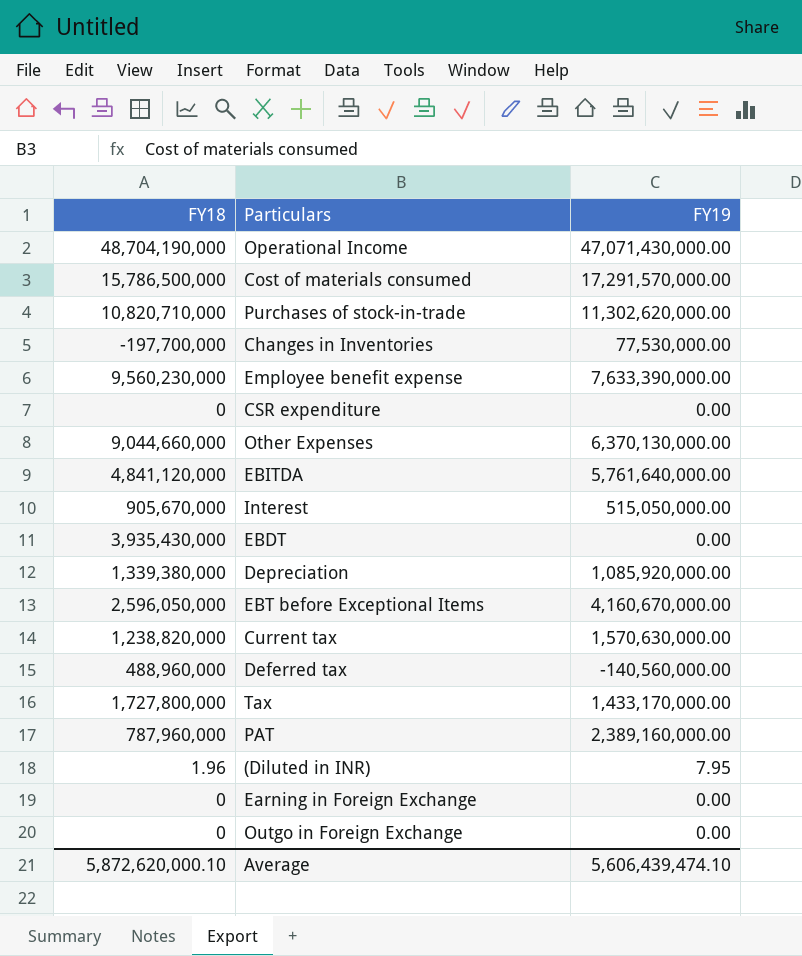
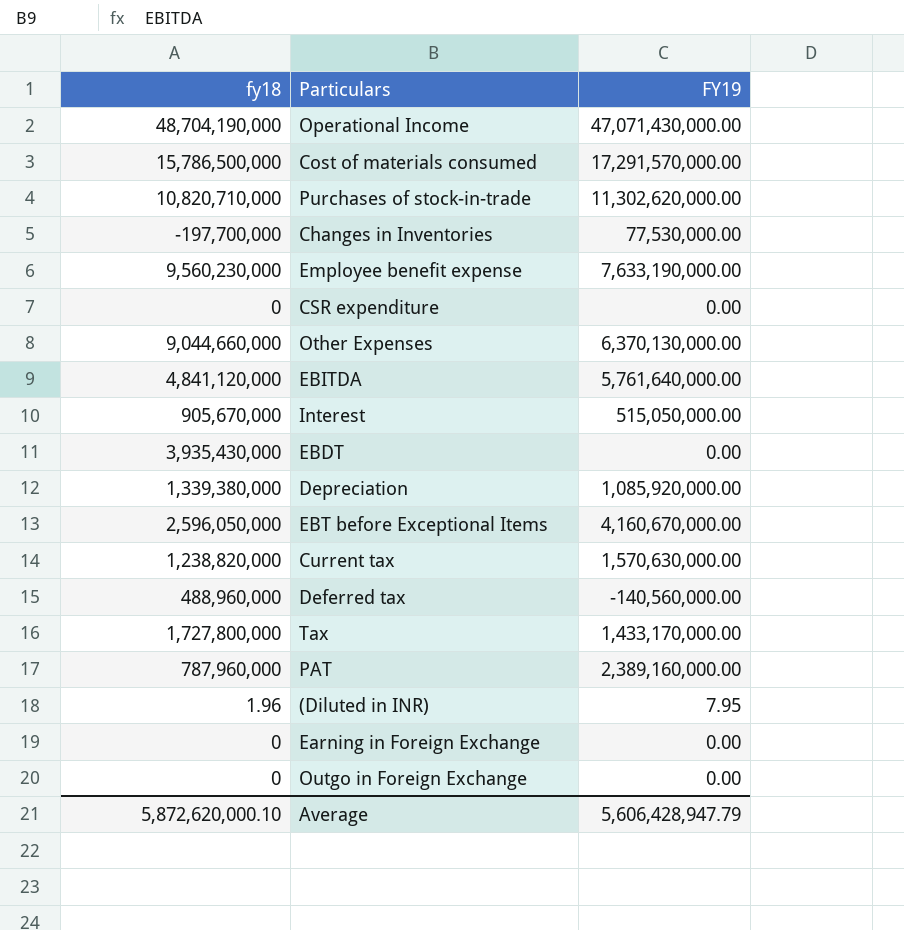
column name: FY18 -> fy18
Employee benefit expense | FY19: 7,633,390,000.00 -> 7,633,190,000.00
Average | FY19: 5,606,439,474.10 -> 5,606,428,947.79

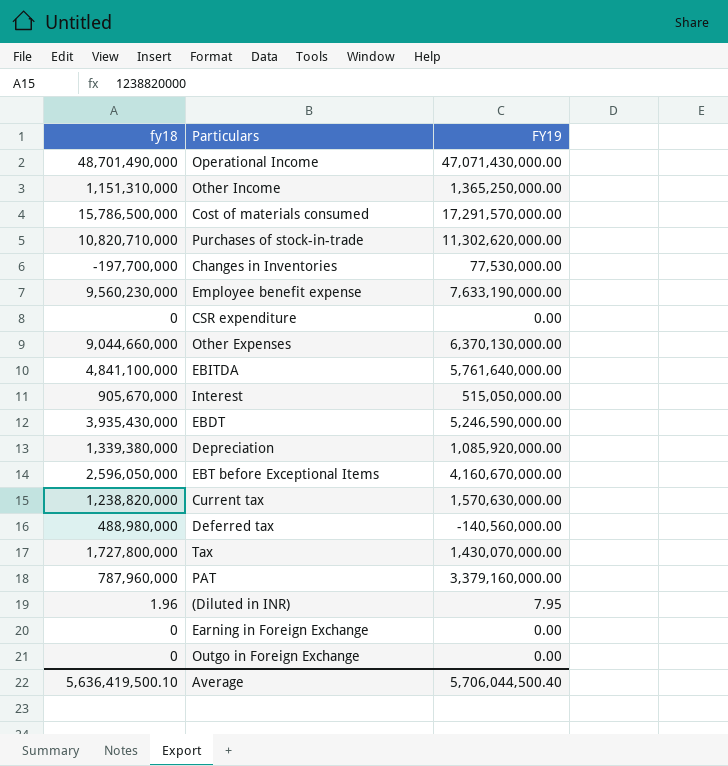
Operational Income | fy18: 48,704,190,000 -> 48,701,490,000
row Other Income: none -> 1,151,310,000 | 1,365,250,000.00
EBITDA | fy18: 4,841,120,000 -> 4,841,100,000
EBDT | FY19: 0.00 -> 5,246,590,000.00
Deferred tax | fy18: 488,960,000 -> 488,980,000
Tax | FY19: 1,433,170,000.00 -> 1,430,070,000.00
PAT | FY19: 2,389,160,000.00 -> 3,379,160,000.00
Average | fy18: 5,872,620,000.10 -> 5,636,419,500.10
Average | FY19: 5,606,428,947.79 -> 5,706,044,500.40

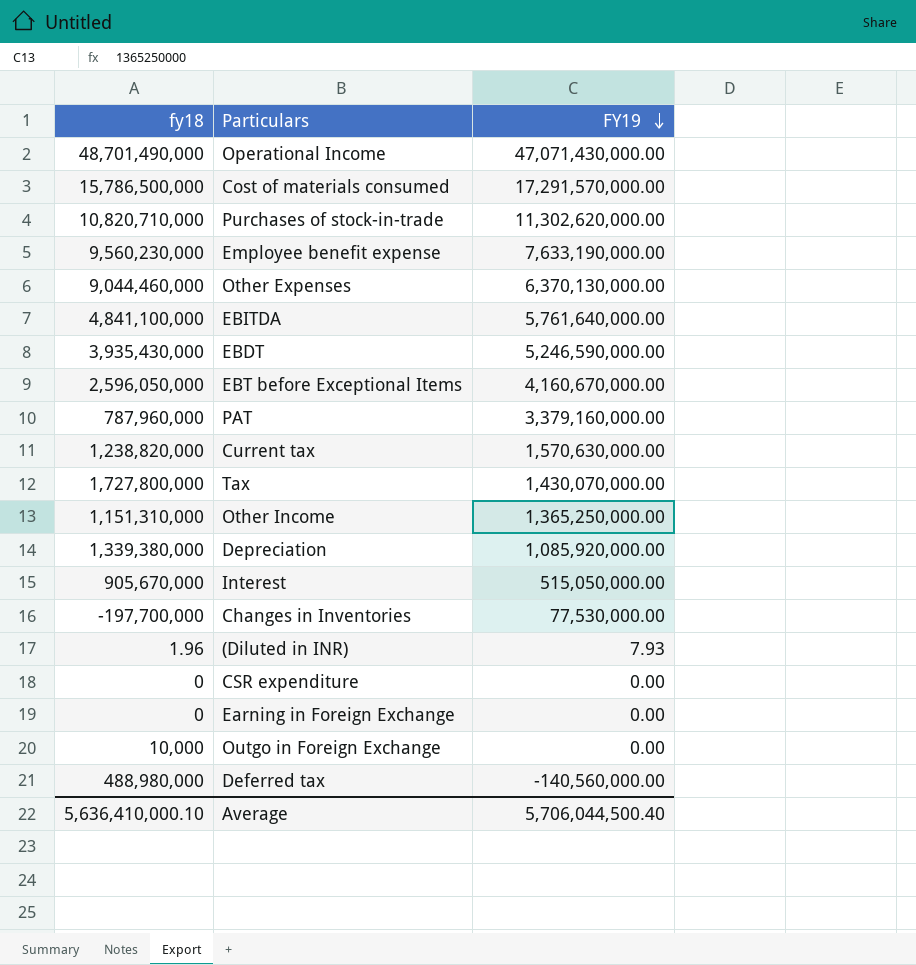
row order: none -> FY19 descending
Other Expenses | fy18: 9,044,660,000 -> 9,044,460,000
(Diluted in INR) | FY19: 7.95 -> 7.93
Outgo in Foreign Exchange | fy18: 0 -> 10,000
Average | fy18: 5,636,419,500.10 -> 5,636,410,000.10

